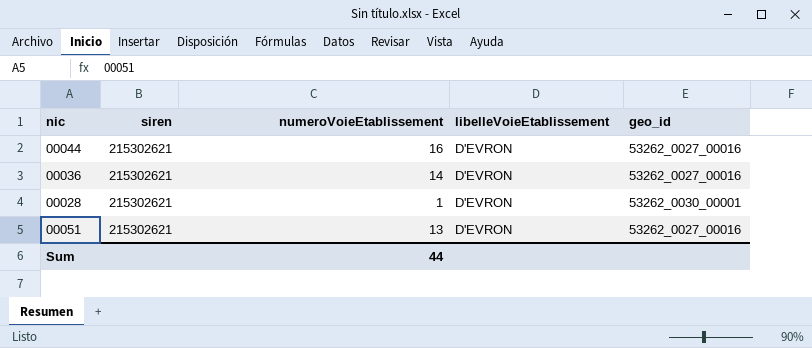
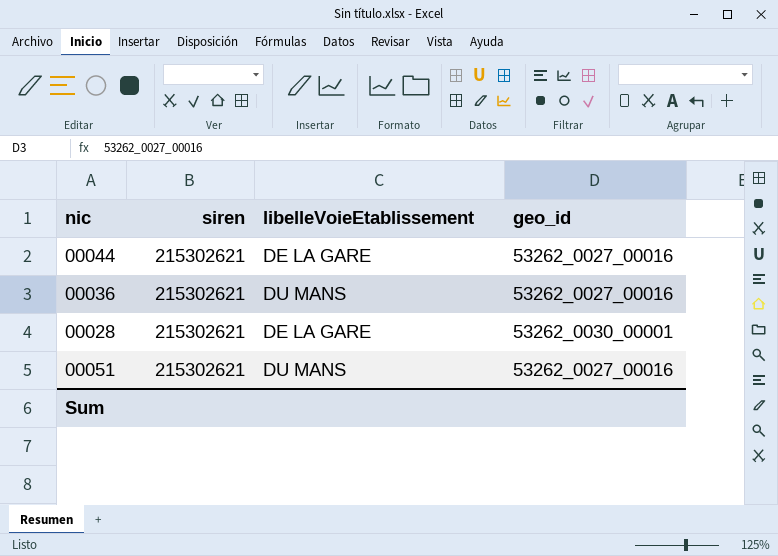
column numeroVoieEtablissement | position: 3 -> none
00044 | libelleVoieEtablissement: D'EVRON -> DE LA GARE
00036 | libelleVoieEtablissement: D'EVRON -> DU MANS
00028 | libelleVoieEtablissement: D'EVRON -> DE LA GARE
00051 | libelleVoieEtablissement: D'EVRON -> DU MANS

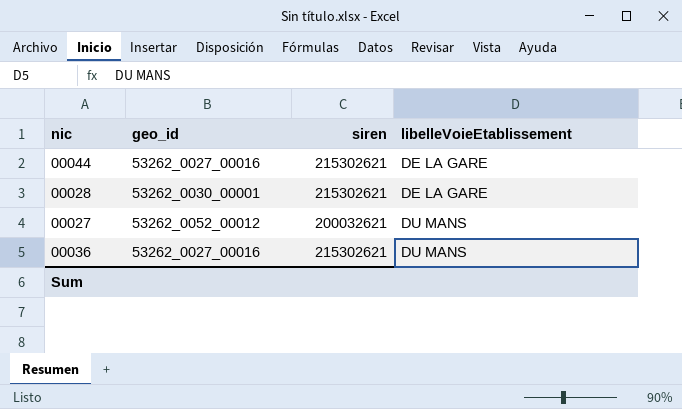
row order: none -> libelleVoieEtablissement ascending
column geo_id | position: 4 -> 2
row 00051: 215302621 | DU MANS | 53262_0027_00016 -> none
row 00027: none -> 53262_0052_00012 | 200032621 | DU MANS

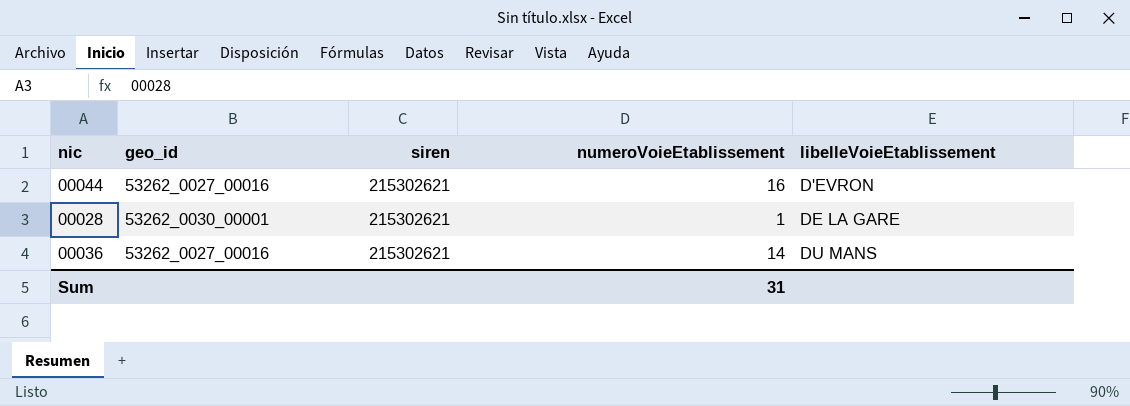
column numeroVoieEtablissement | position: none -> 4
row 00027: 53262_0052_00012 | 200032621 | DU MANS -> none
00044 | libelleVoieEtablissement: DE LA GARE -> D'EVRON

